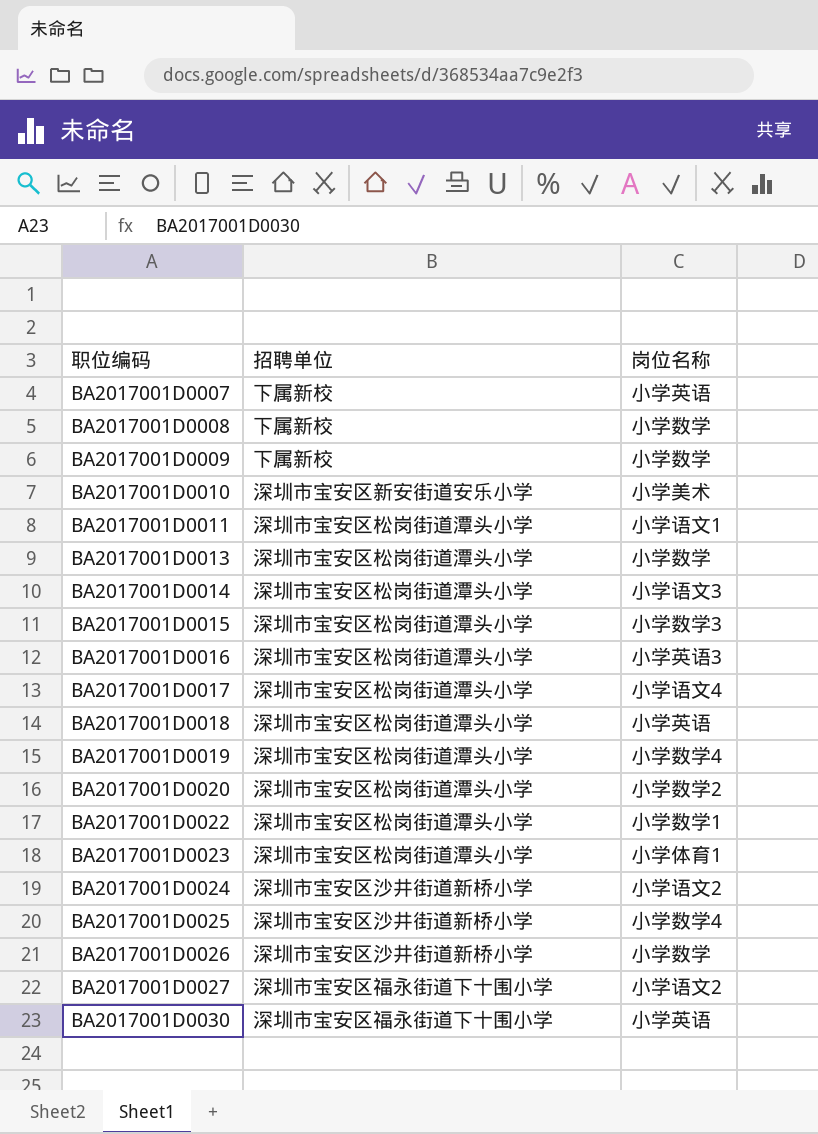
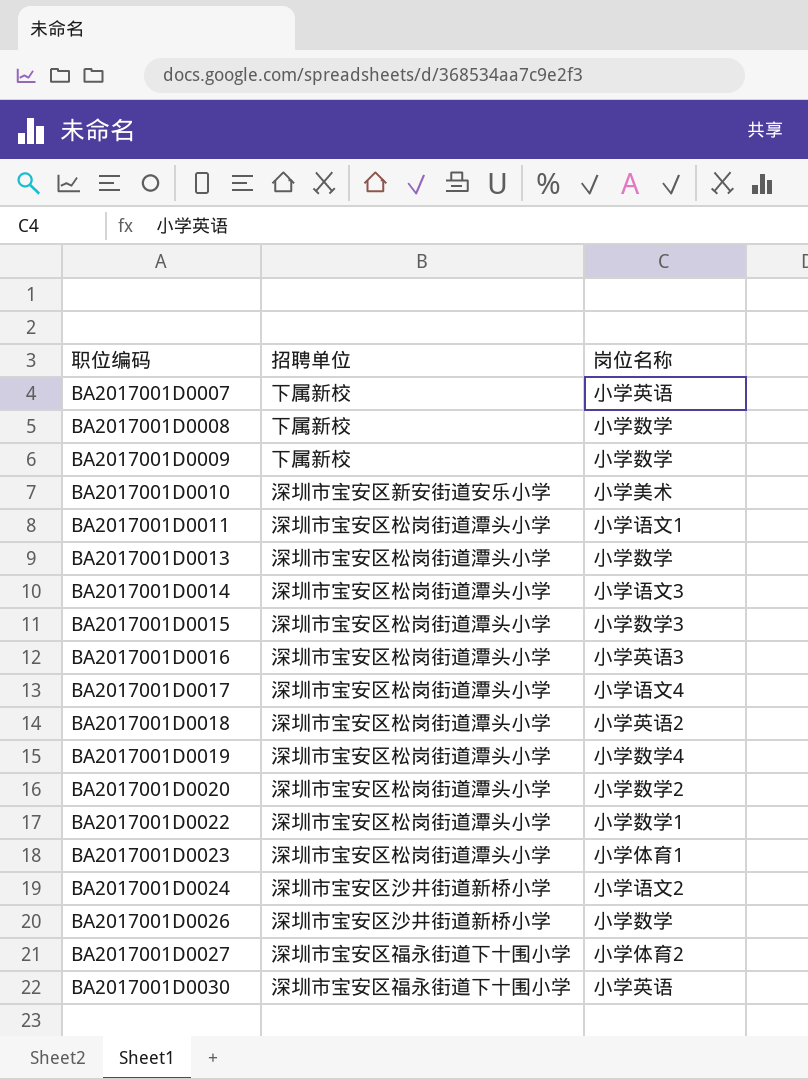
row BA2017001D0025: 深圳市宝安区沙井街道新桥小学 | 小学数学4 -> none
BA2017001D0018 | 岗位名称: 小学英语 -> 小学英语2
BA2017001D0027 | 岗位名称: 小学语文2 -> 小学体育2

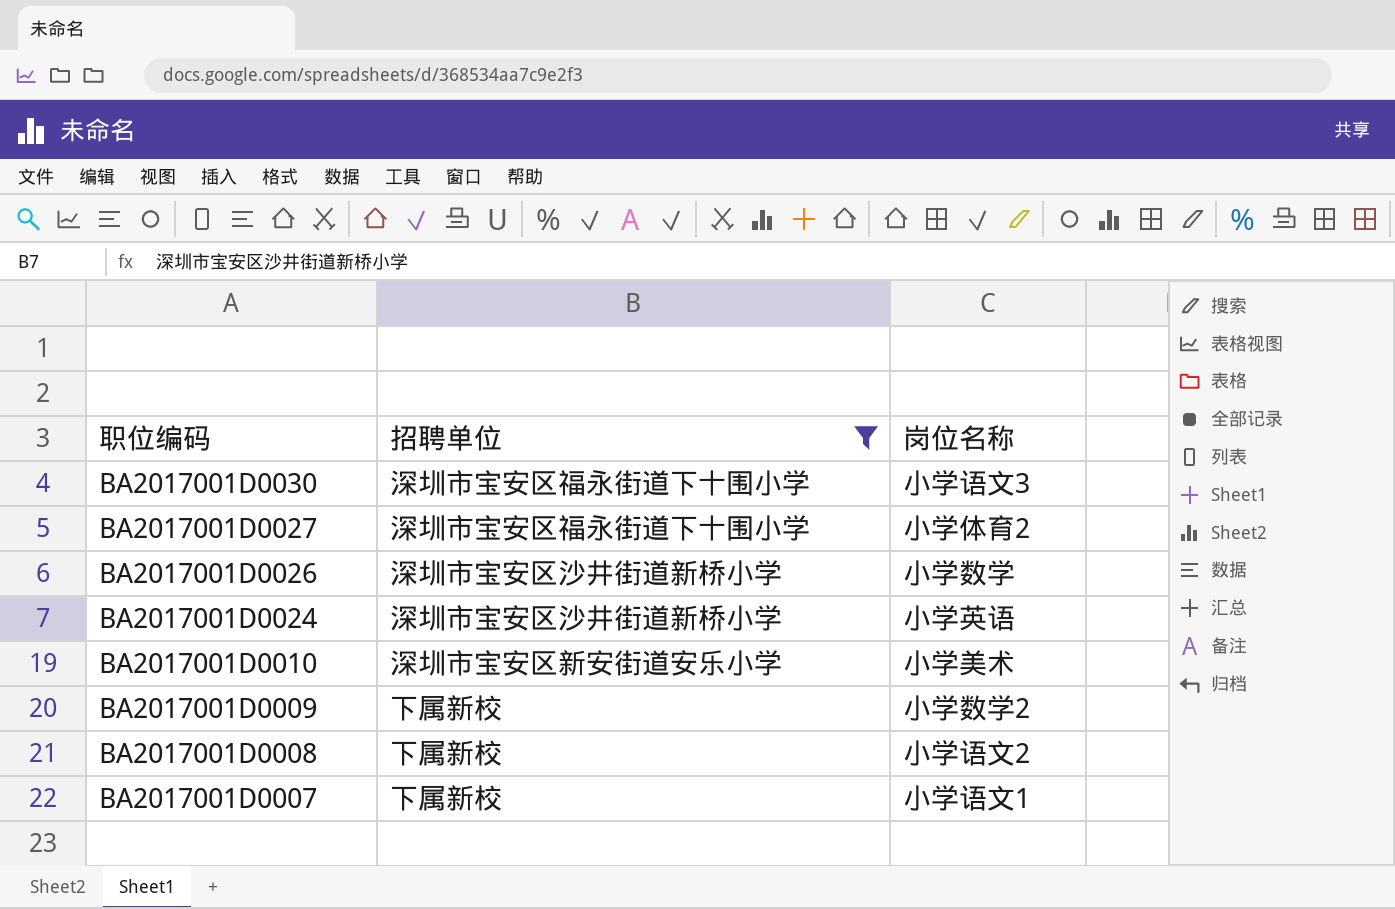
filter: none -> 招聘单位 != 深圳市宝安区松岗街道潭头小学
row order: 职位编码 ascending -> 职位编码 descending
BA2017001D0030 | 岗位名称: 小学英语 -> 小学语文3
BA2017001D0024 | 岗位名称: 小学语文2 -> 小学英语
BA2017001D0009 | 岗位名称: 小学数学 -> 小学数学2
BA2017001D0008 | 岗位名称: 小学数学 -> 小学语文2
BA2017001D0007 | 岗位名称: 小学英语 -> 小学语文1

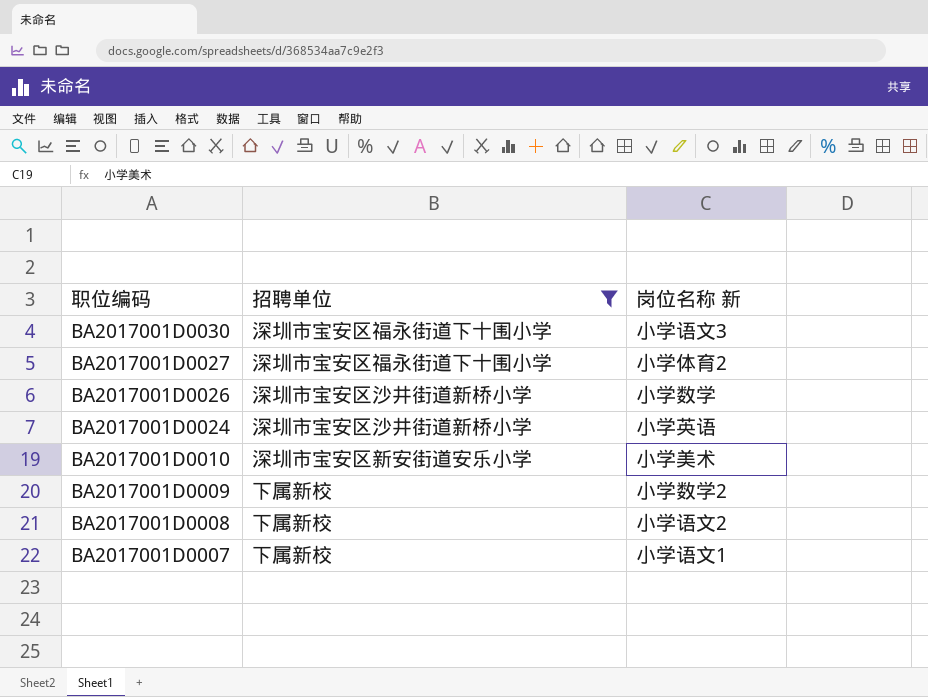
column name: 岗位名称 -> 岗位名称 新

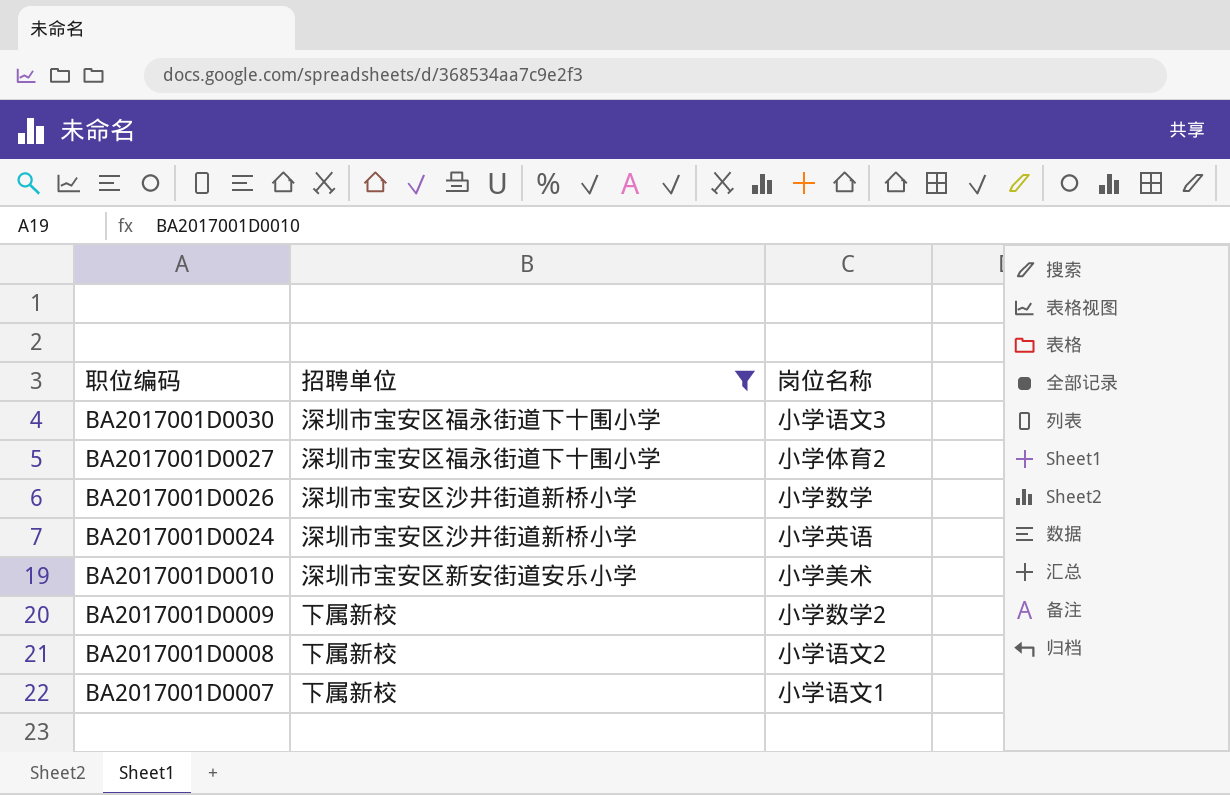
column name: 岗位名称 新 -> 岗位名称

